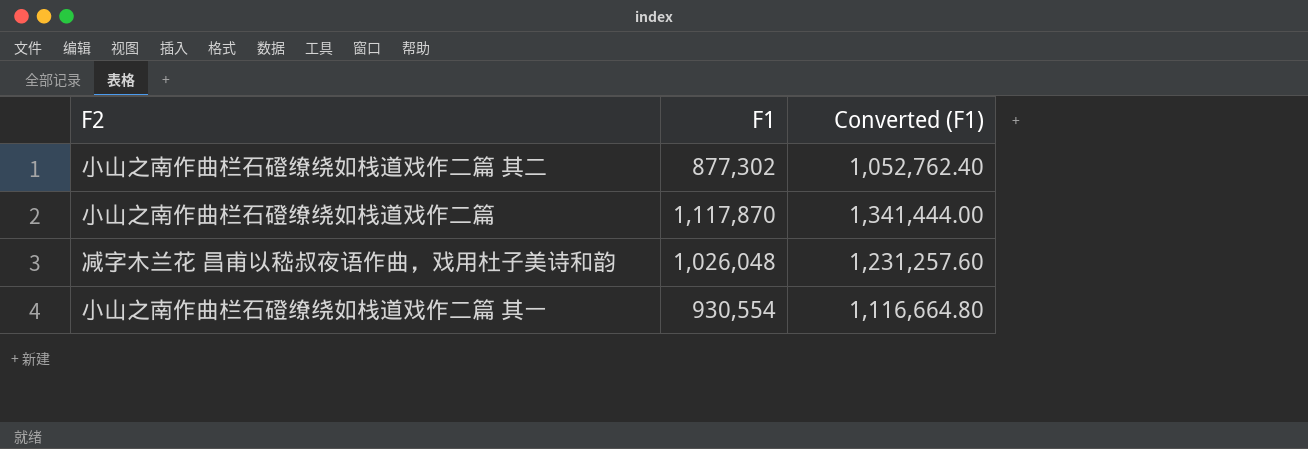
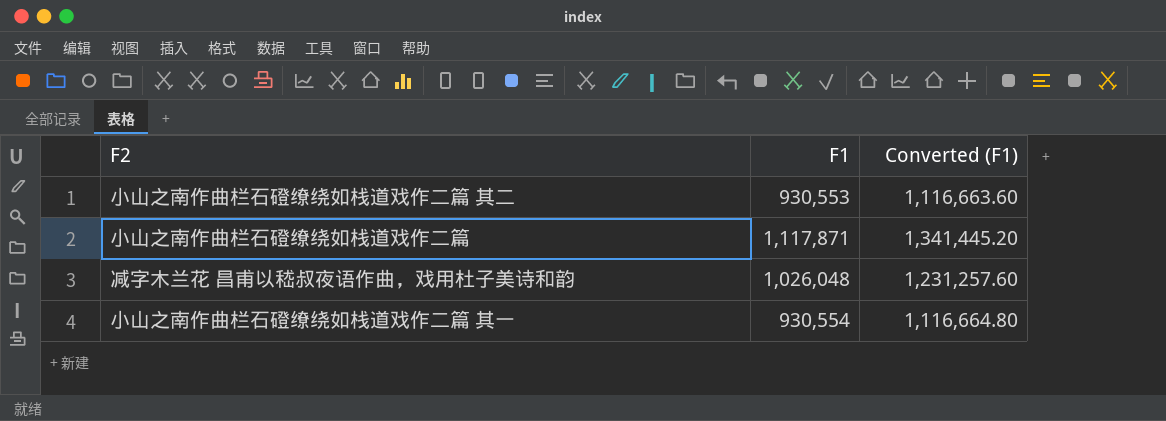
小山之南作曲栏石磴缭绕如栈道戏作二篇 其二 | F1: 877,302 -> 930,553
小山之南作曲栏石磴缭绕如栈道戏作二篇 其二 | Converted (F1): 1,052,762.40 -> 1,116,663.60
小山之南作曲栏石磴缭绕如栈道戏作二篇 | F1: 1,117,870 -> 1,117,871
小山之南作曲栏石磴缭绕如栈道戏作二篇 | Converted (F1): 1,341,444.00 -> 1,341,445.20

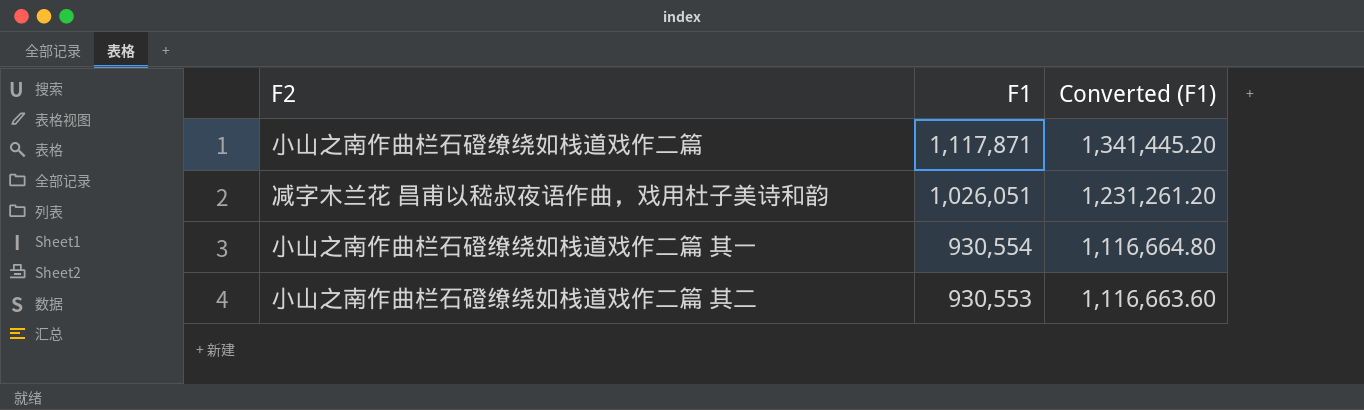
row order: none -> F1 descending
减字木兰花 昌甫以嵇叔夜语作曲，戏用杜子美诗和韵 | F1: 1,026,048 -> 1,026,051
减字木兰花 昌甫以嵇叔夜语作曲，戏用杜子美诗和韵 | Converted (F1): 1,231,257.60 -> 1,231,261.20

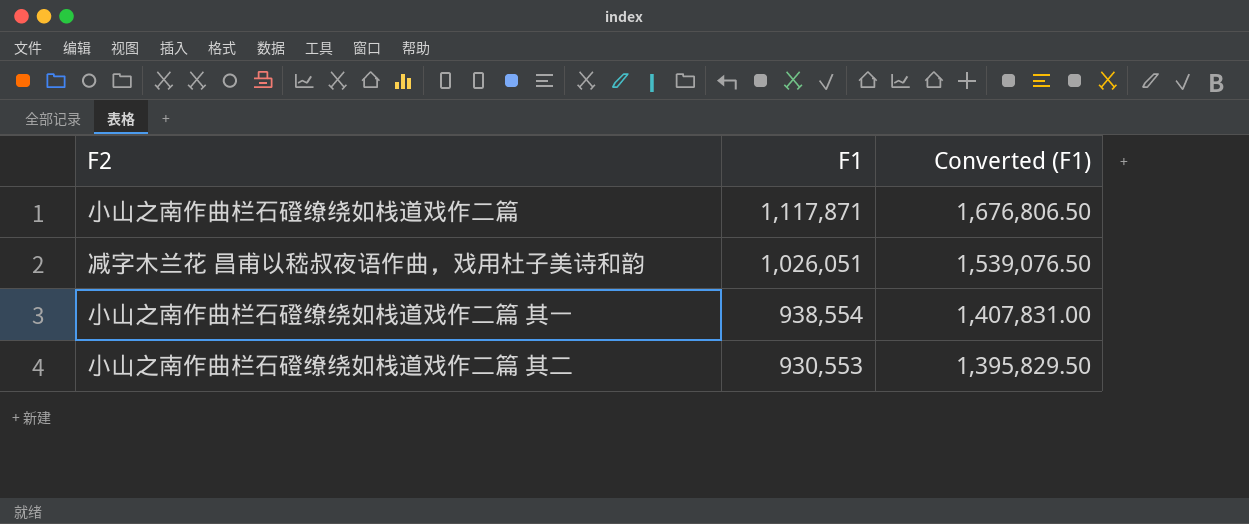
column Converted (F1) | formula: [F1] * 1.2 -> [F1] * 1.5
小山之南作曲栏石磴缭绕如栈道戏作二篇 其一 | F1: 930,554 -> 938,554

